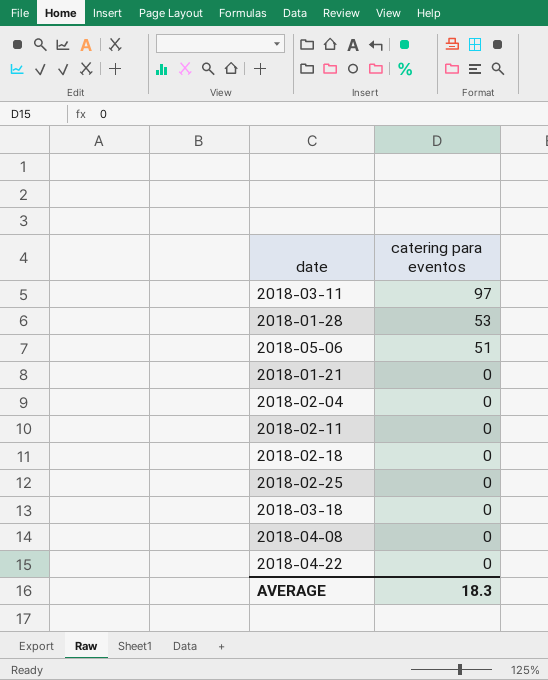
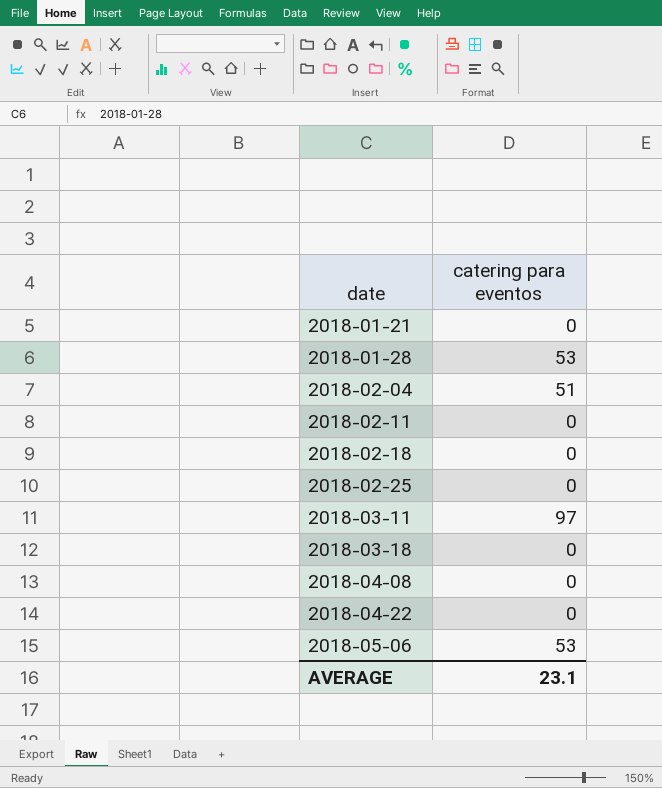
row order: catering para eventos descending -> date ascending
2018-02-04 | catering para eventos: 0 -> 51
2018-05-06 | catering para eventos: 51 -> 53
AVERAGE | catering para eventos: 18.3 -> 23.1

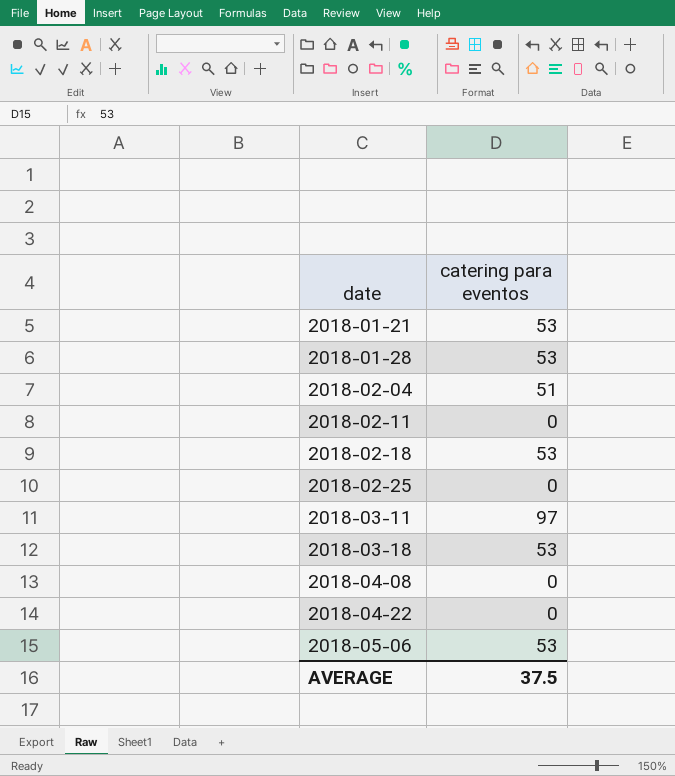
2018-01-21 | catering para eventos: 0 -> 53
2018-02-18 | catering para eventos: 0 -> 53
2018-03-18 | catering para eventos: 0 -> 53
AVERAGE | catering para eventos: 23.1 -> 37.5

